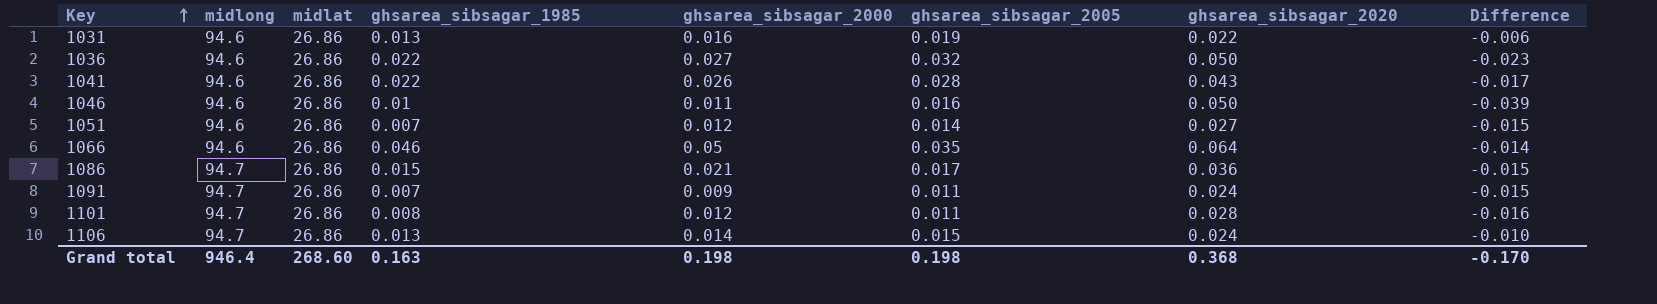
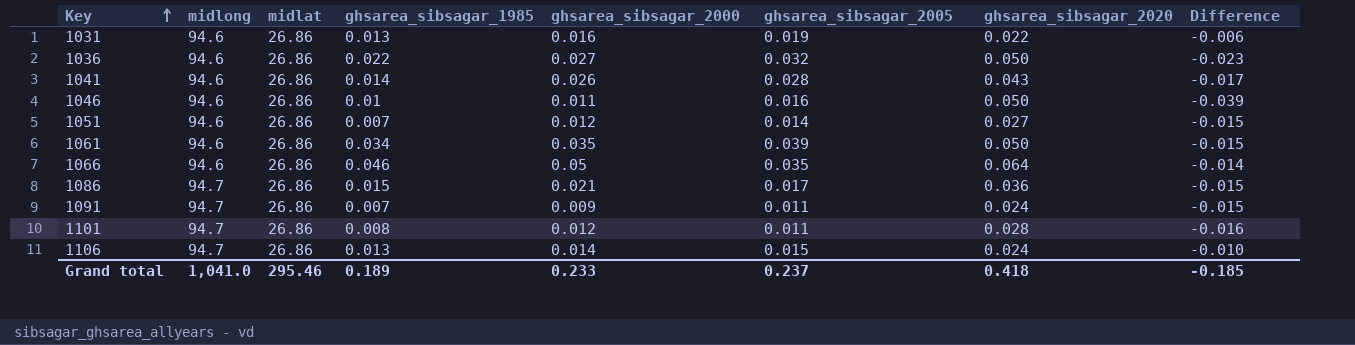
1041 | ghsarea_sibsagar_1985: 0.022 -> 0.014
row 1061: none -> 94.6 | 26.86 | 0.034 | 0.035 | 0.039 | 0.050 | -0.015
Grand total | midlong: 946.4 -> 1,041.0
Grand total | midlat: 268.60 -> 295.46
Grand total | ghsarea_sibsagar_1985: 0.163 -> 0.189
Grand total | ghsarea_sibsagar_2000: 0.198 -> 0.233
Grand total | ghsarea_sibsagar_2005: 0.198 -> 0.237
Grand total | ghsarea_sibsagar_2020: 0.368 -> 0.418
Grand total | Difference: -0.170 -> -0.185

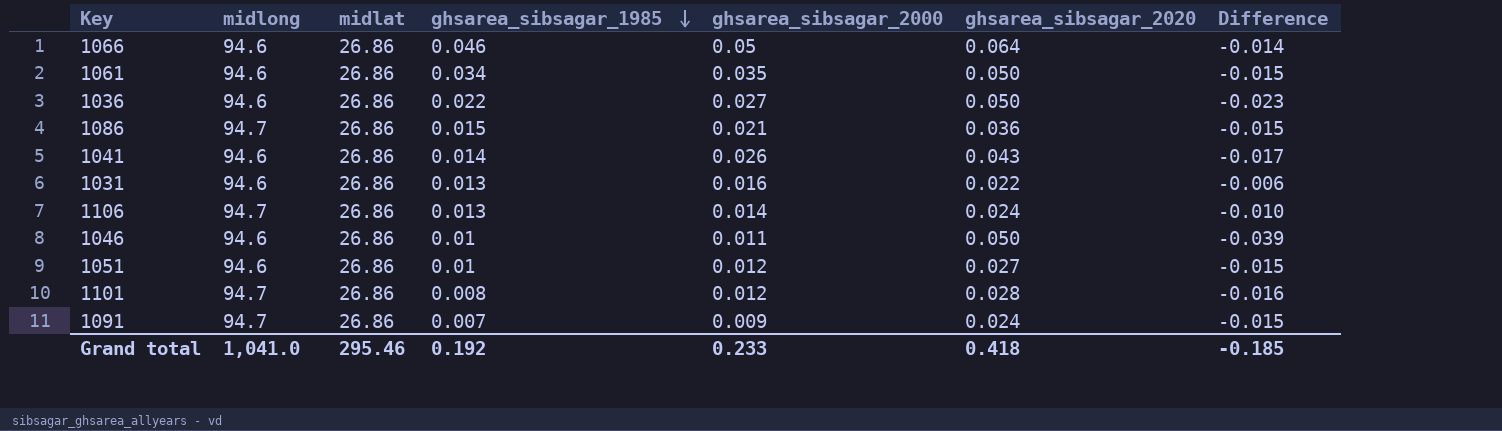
row order: Key ascending -> ghsarea_sibsagar_1985 descending
column ghsarea_sibsagar_2005 | position: 6 -> none
1051 | ghsarea_sibsagar_1985: 0.007 -> 0.01
Grand total | ghsarea_sibsagar_1985: 0.189 -> 0.192

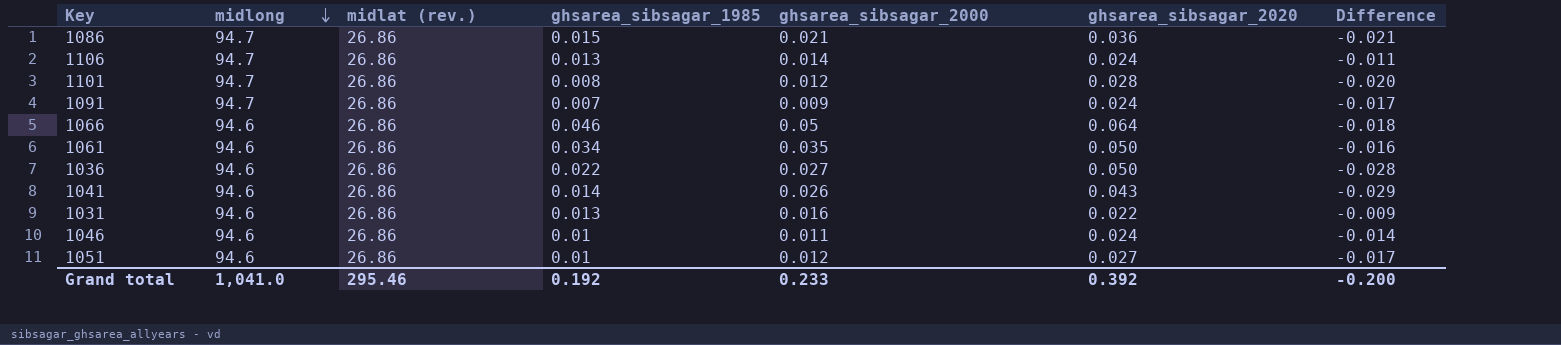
row order: ghsarea_sibsagar_1985 descending -> midlong descending
column name: midlat -> midlat (rev.)
column Difference | formula: [ghsarea_sibsagar_2000] - [ghsarea_sibsagar_2020] -> [ghsarea_sibsagar_1985] - [ghsarea_sibsagar_2020]
1046 | ghsarea_sibsagar_2020: 0.050 -> 0.024
Grand total | ghsarea_sibsagar_2020: 0.418 -> 0.392
Grand total | Difference: -0.185 -> -0.200

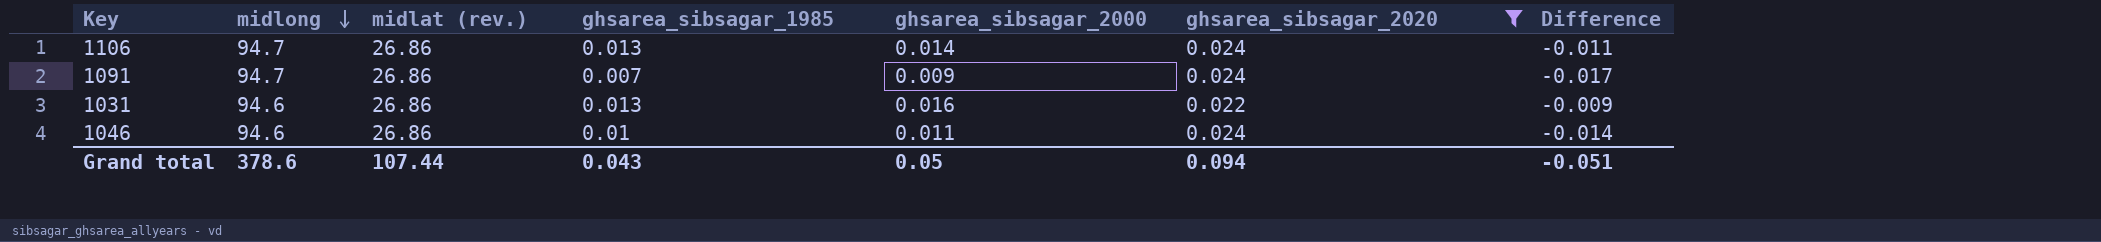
filter: none -> ghsarea_sibsagar_2020 <= 0.024
Grand total | midlong: 1,041.0 -> 378.6
Grand total | midlat (rev.): 295.46 -> 107.44
Grand total | ghsarea_sibsagar_1985: 0.192 -> 0.043
Grand total | ghsarea_sibsagar_2000: 0.233 -> 0.05
Grand total | ghsarea_sibsagar_2020: 0.392 -> 0.094
Grand total | Difference: -0.200 -> -0.051

